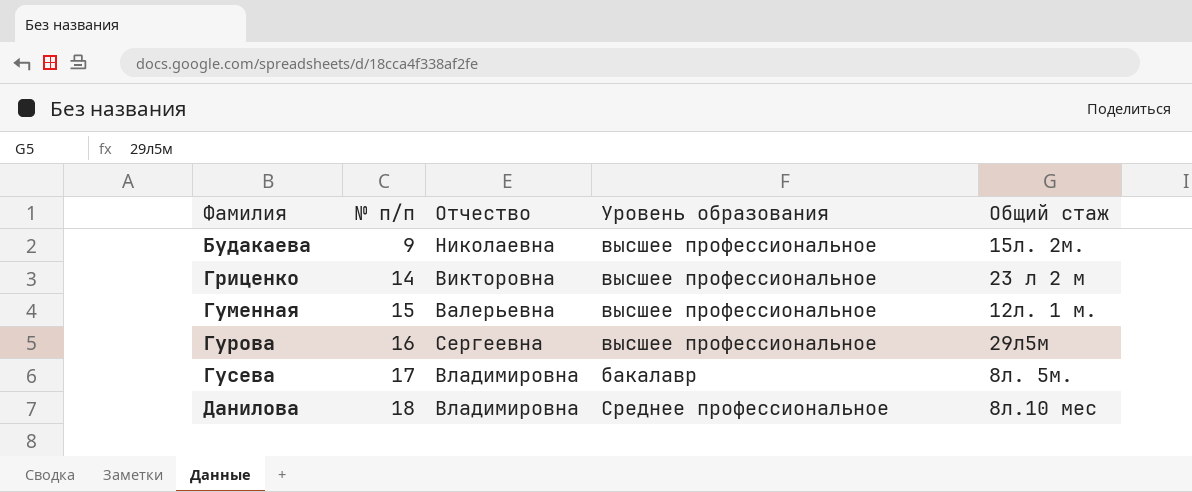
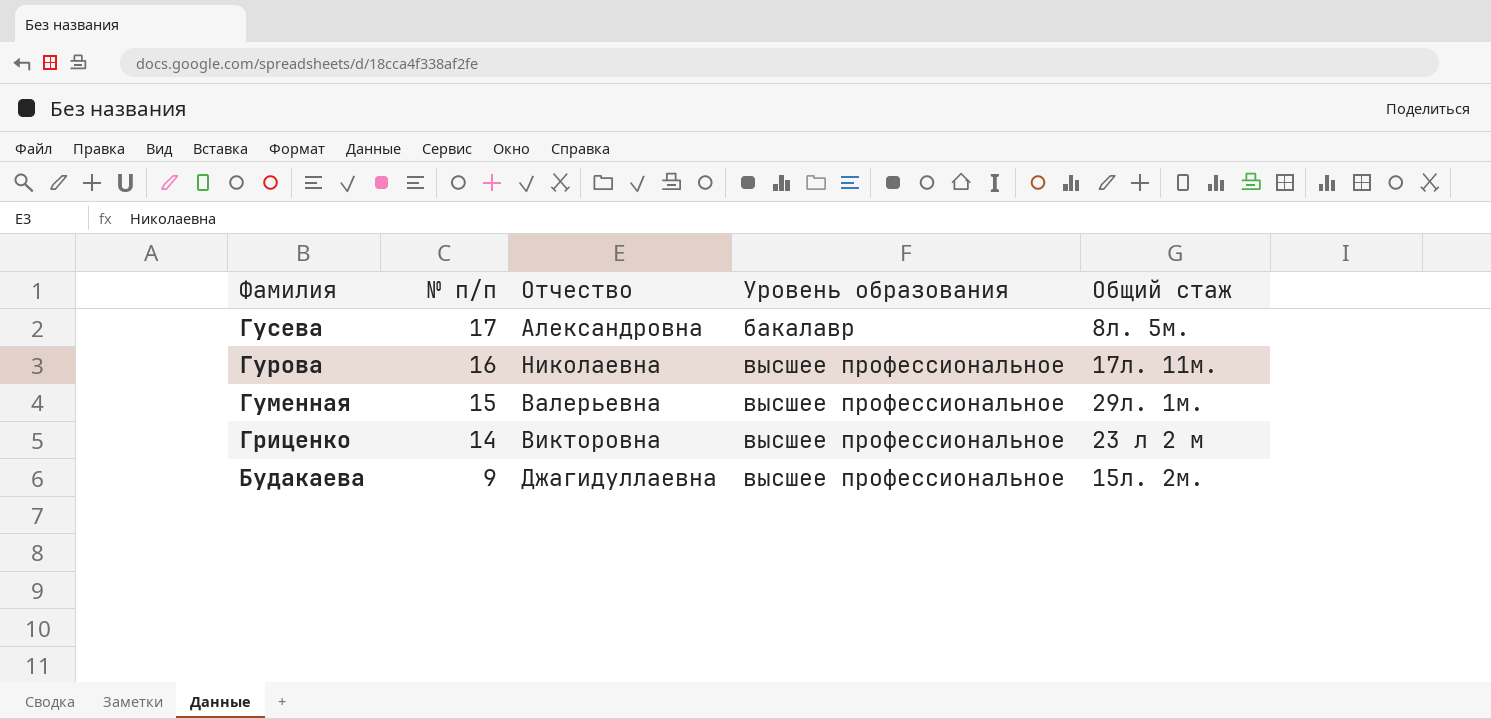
row order: Фамилия ascending -> Фамилия descending
row Данилова: 18 | Владимировна | Среднее профессиональное | 8л.10 мес -> none
Гусева | Отчество: Владимировна -> Александровна
Гурова | Отчество: Сергеевна -> Николаевна
Гурова | Общий стаж: 29л5м -> 17л. 11м.
Гуменная | Общий стаж: 12л. 1 м. -> 29л. 1м.
Будакаева | Отчество: Николаевна -> Джагидуллаевна

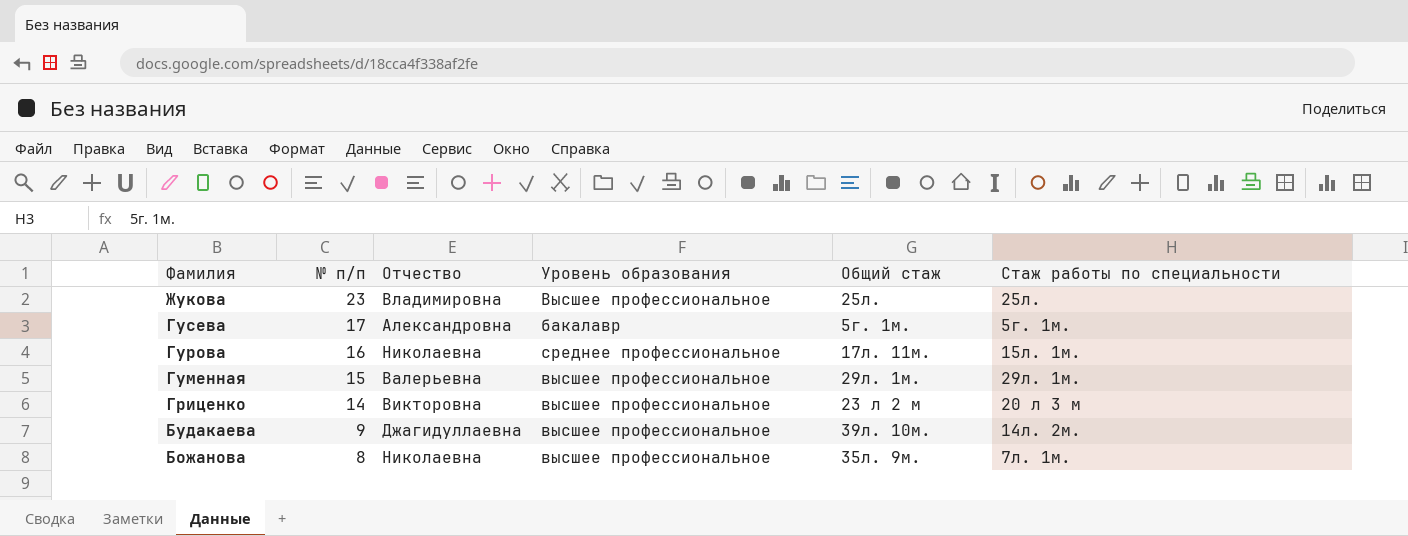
column Стаж работы по специальности | position: none -> 6
row Жукова: none -> 23 | Владимировна | Высшее профессиональное | 25л. | 25л.
Гусева | Общий стаж: 8л. 5м. -> 5г. 1м.
Гурова | Уровень образования: высшее профессиональное -> среднее профессиональное
Будакаева | Общий стаж: 15л. 2м. -> 39л. 10м.
row Божанова: none -> 8 | Николаевна | высшее профессиональное | 35л. 9м. | 7л. 1м.

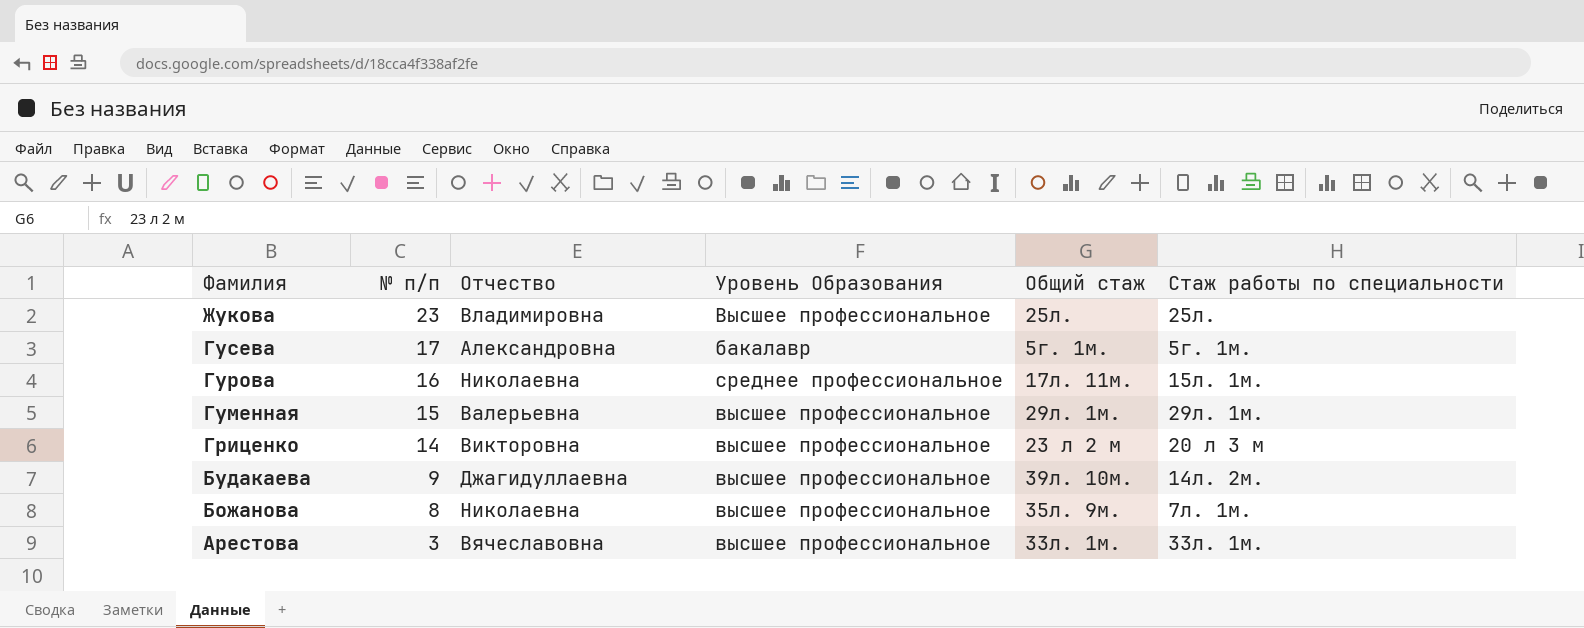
column name: Уровень образования -> Уровень Образования
row Арестова: none -> 3 | Вячеславовна | высшее профессиональное | 33л. 1м. | 33л. 1м.

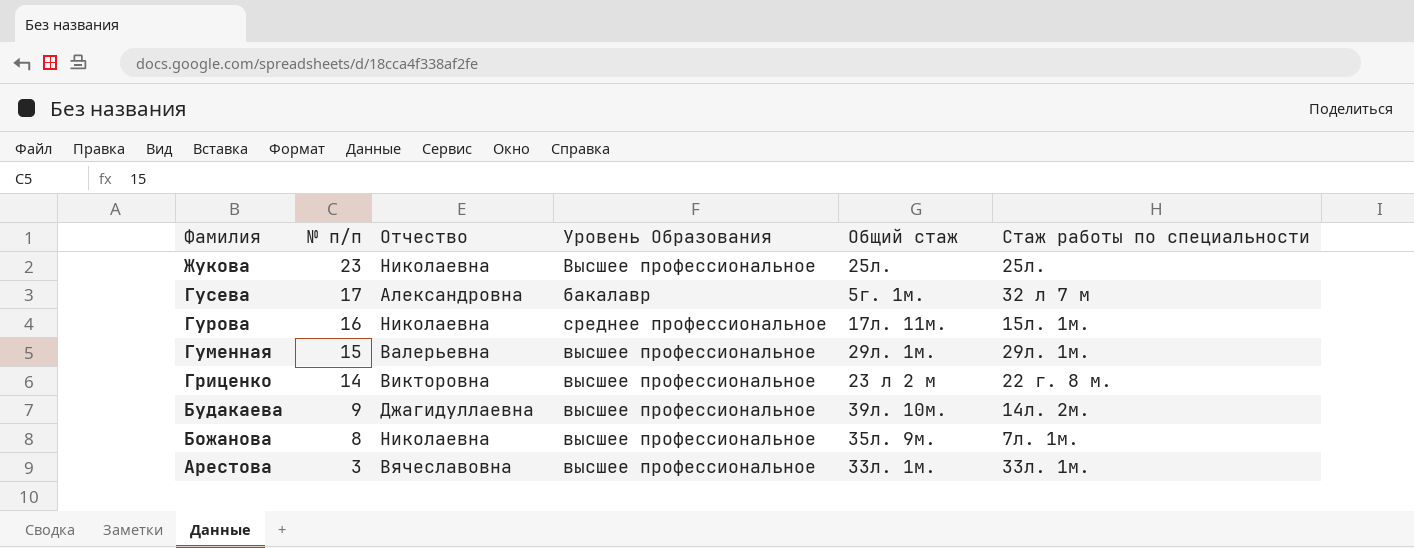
Жукова | Отчество: Владимировна -> Николаевна
Гусева | Стаж работы по специальности: 5г. 1м. -> 32 л 7 м
Гриценко | Стаж работы по специальности: 20 л 3 м -> 22 г. 8 м.

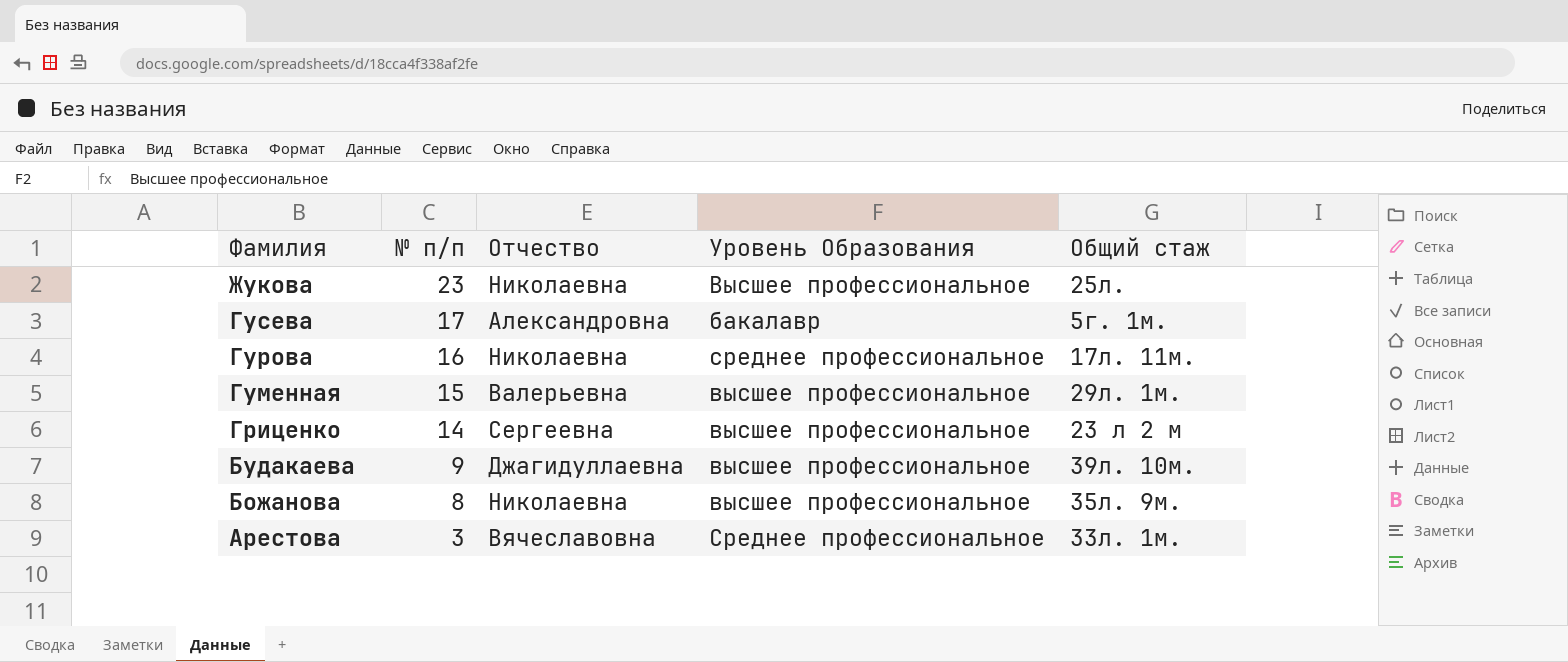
column Стаж работы по специальности | position: 6 -> none
Гриценко | Отчество: Викторовна -> Сергеевна
Арестова | Уровень Образования: высшее профессиональное -> Среднее профессиональное

